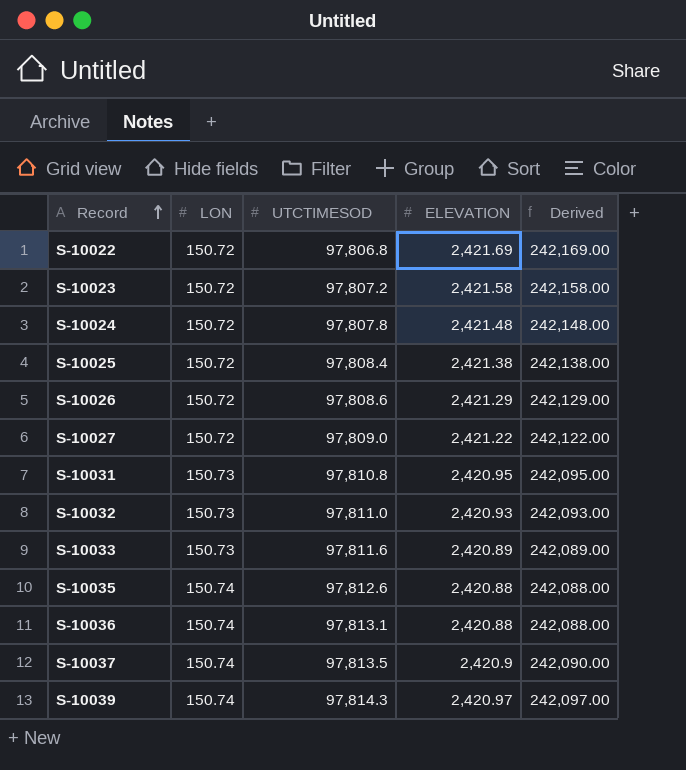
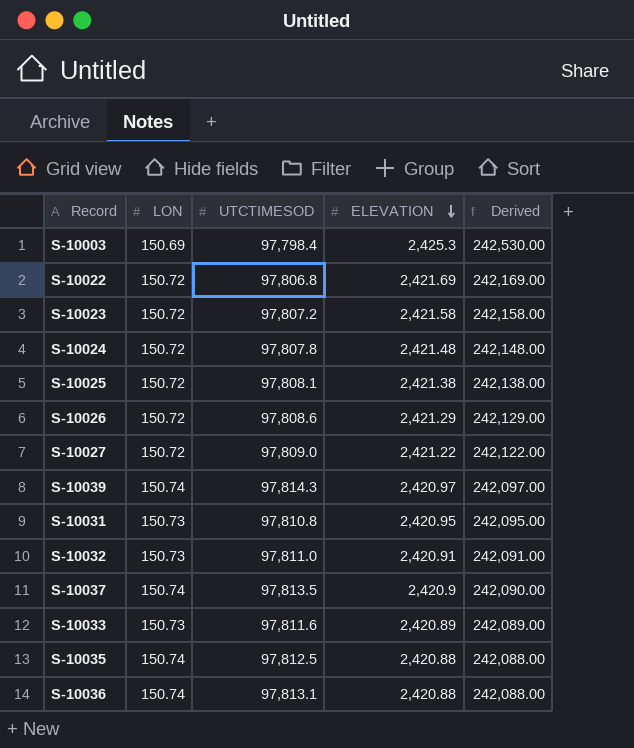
row order: Record ascending -> ELEVATION descending
row S-10003: none -> 150.69 | 97,798.4 | 2,425.3 | 242,530.00
S-10025 | UTCTIMESOD: 97,808.4 -> 97,808.1
S-10032 | ELEVATION: 2,420.93 -> 2,420.91
S-10032 | Derived: 242,093.00 -> 242,091.00
S-10035 | UTCTIMESOD: 97,812.6 -> 97,812.5

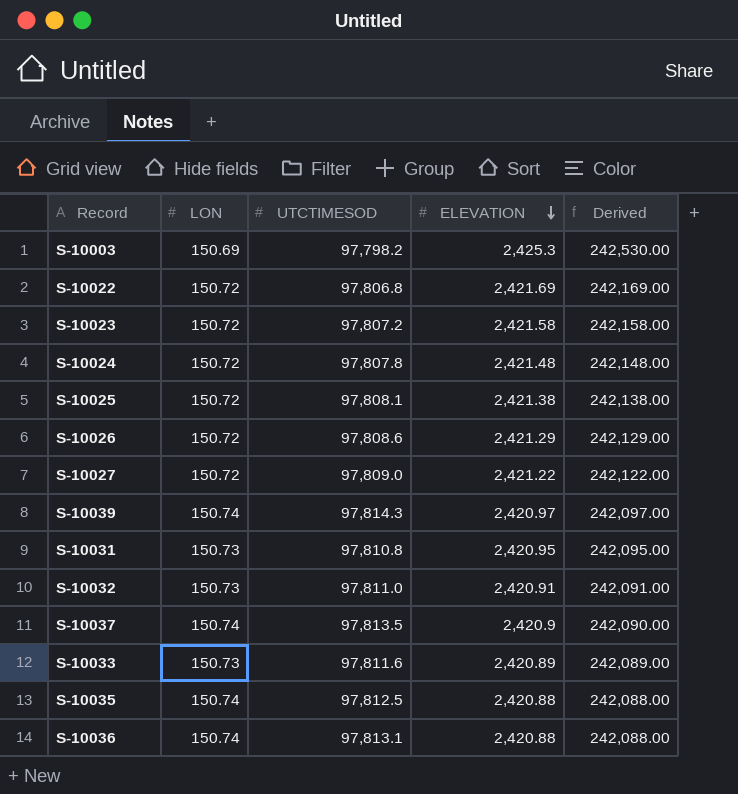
S-10003 | UTCTIMESOD: 97,798.4 -> 97,798.2

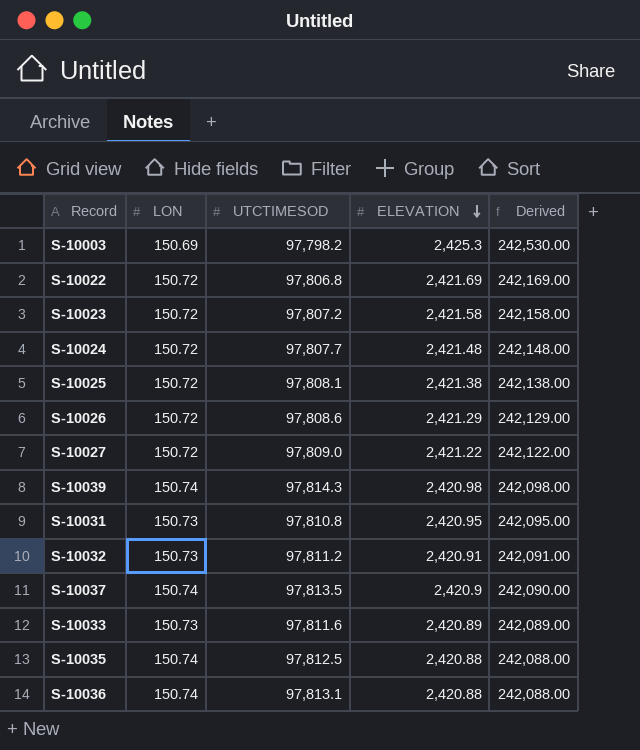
S-10024 | UTCTIMESOD: 97,807.8 -> 97,807.7
S-10039 | ELEVATION: 2,420.97 -> 2,420.98
S-10039 | Derived: 242,097.00 -> 242,098.00
S-10032 | UTCTIMESOD: 97,811.0 -> 97,811.2

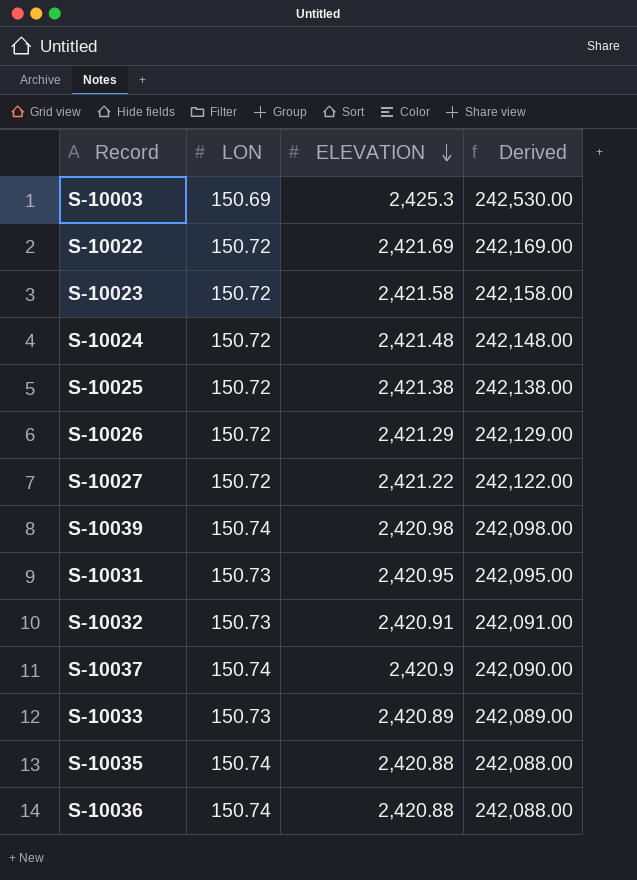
column UTCTIMESOD | position: 3 -> none

